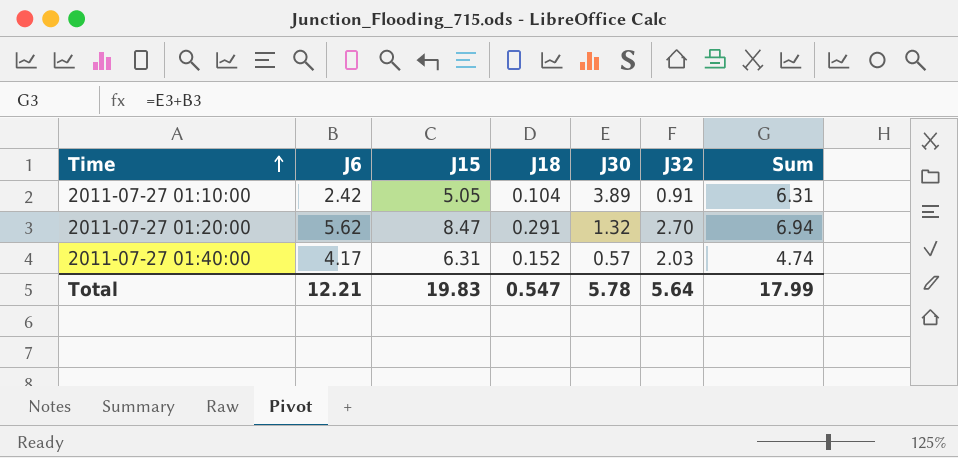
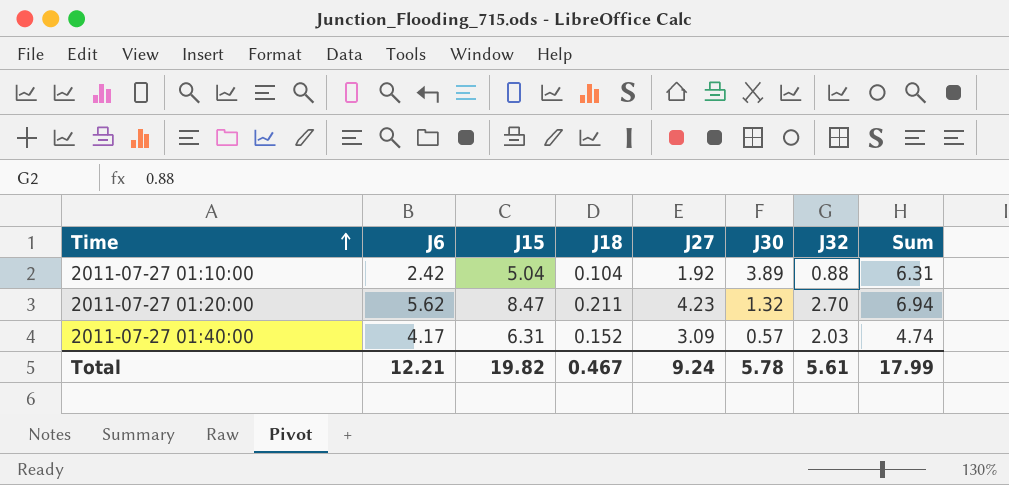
column J27 | position: none -> 5
2011-07-27 01:10:00 | J15: 5.05 -> 5.04
2011-07-27 01:10:00 | J32: 0.91 -> 0.88
2011-07-27 01:20:00 | J18: 0.291 -> 0.211
Total | J15: 19.83 -> 19.82
Total | J18: 0.547 -> 0.467
Total | J32: 5.64 -> 5.61

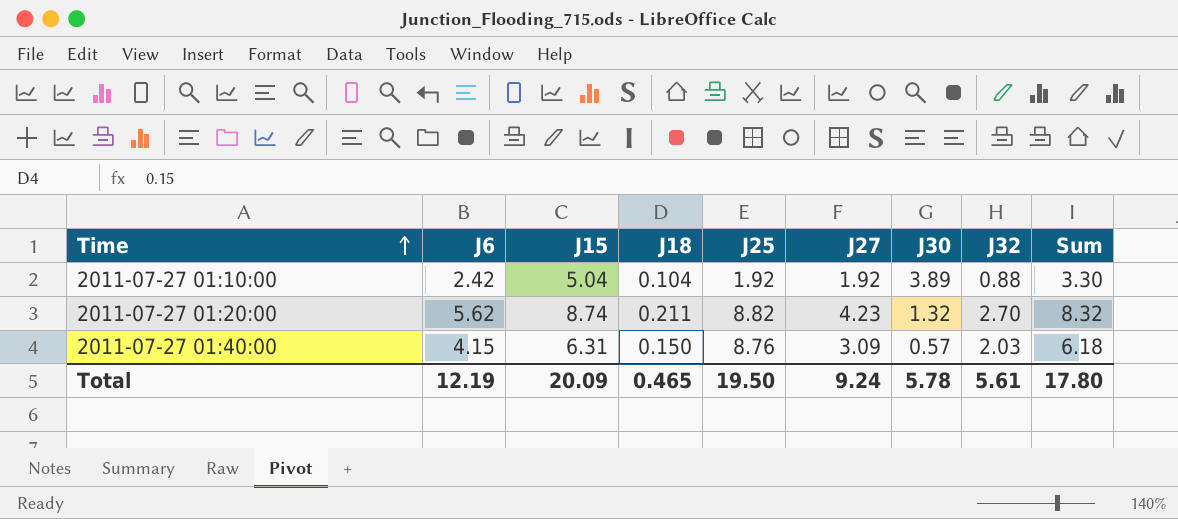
column J25 | position: none -> 5
column Sum | formula: [J6] + [J30] -> [J6] + [J32]
2011-07-27 01:20:00 | J15: 8.47 -> 8.74
2011-07-27 01:40:00 | J6: 4.17 -> 4.15
2011-07-27 01:40:00 | J18: 0.152 -> 0.150
Total | J6: 12.21 -> 12.19
Total | J15: 19.82 -> 20.09
Total | J18: 0.467 -> 0.465
Total | Sum: 17.99 -> 17.80

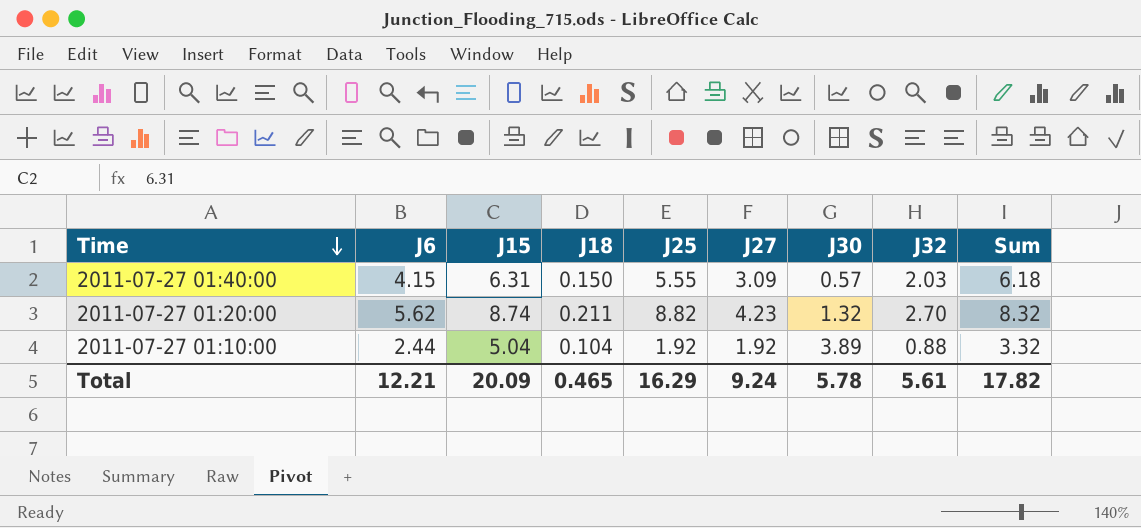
row order: Time ascending -> Time descending
2011-07-27 01:40:00 | J25: 8.76 -> 5.55
2011-07-27 01:10:00 | J6: 2.42 -> 2.44
2011-07-27 01:10:00 | Sum: 3.30 -> 3.32
Total | J6: 12.19 -> 12.21
Total | J25: 19.50 -> 16.29
Total | Sum: 17.80 -> 17.82

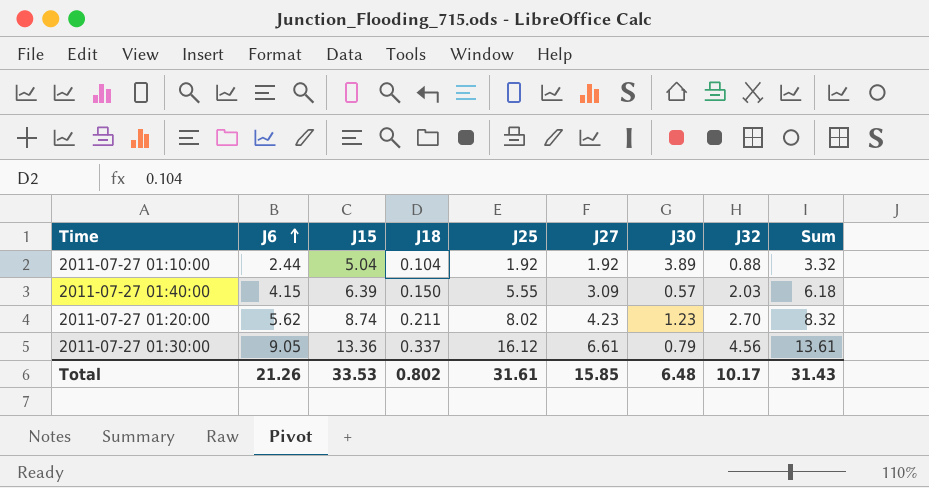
row order: Time descending -> J6 ascending
2011-07-27 01:40:00 | J15: 6.31 -> 6.39
2011-07-27 01:20:00 | J25: 8.82 -> 8.02
2011-07-27 01:20:00 | J30: 1.32 -> 1.23
row 2011-07-27 01:30:00: none -> 9.05 | 13.36 | 0.337 | 16.12 | 6.61 | 0.79 | 4.56 | 13.61
Total | J6: 12.21 -> 21.26
Total | J15: 20.09 -> 33.53
Total | J18: 0.465 -> 0.802
Total | J25: 16.29 -> 31.61
Total | J27: 9.24 -> 15.85
Total | J30: 5.78 -> 6.48
Total | J32: 5.61 -> 10.17
Total | Sum: 17.82 -> 31.43

